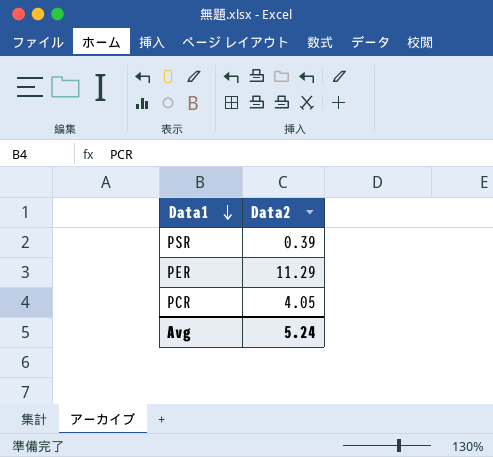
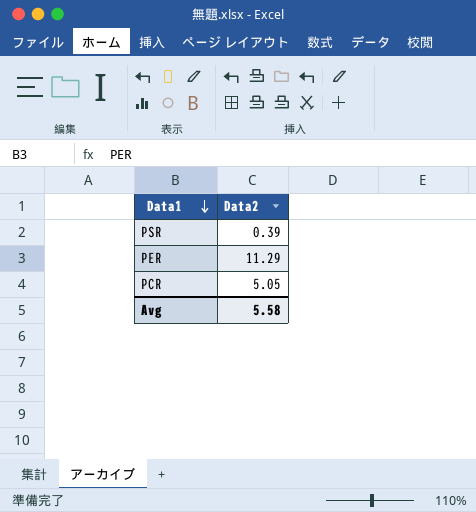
PCR | Data2: 4.05 -> 5.05
Avg | Data2: 5.24 -> 5.58

